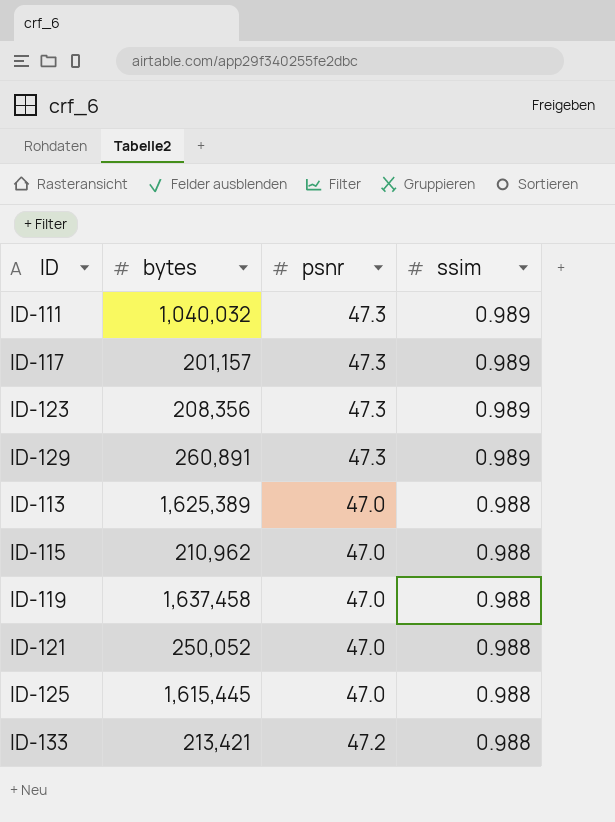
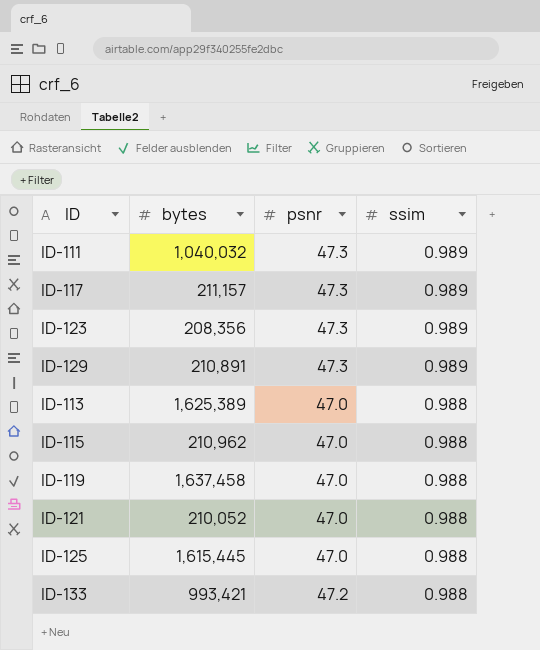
ID-117 | bytes: 201,157 -> 211,157
ID-129 | bytes: 260,891 -> 210,891
ID-121 | bytes: 250,052 -> 210,052
ID-133 | bytes: 213,421 -> 993,421

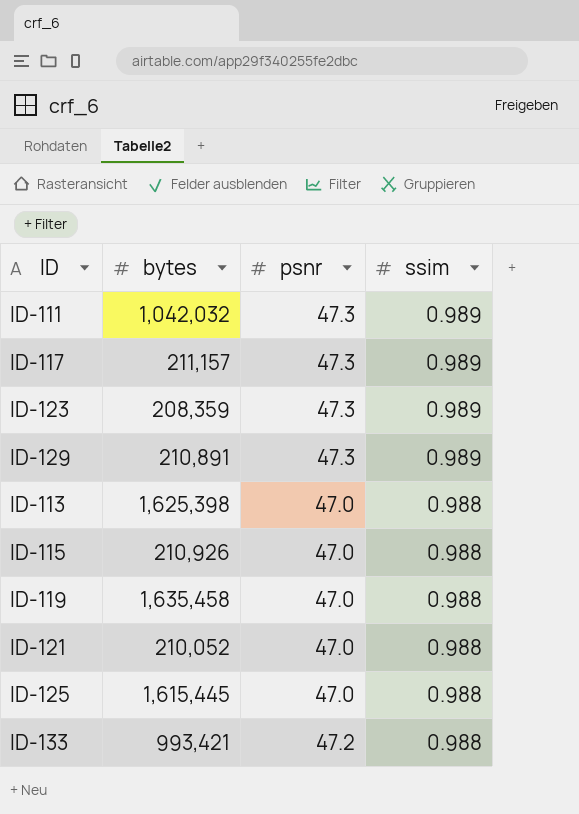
ID-111 | bytes: 1,040,032 -> 1,042,032
ID-123 | bytes: 208,356 -> 208,359
ID-113 | bytes: 1,625,389 -> 1,625,398
ID-115 | bytes: 210,962 -> 210,926
ID-119 | bytes: 1,637,458 -> 1,635,458

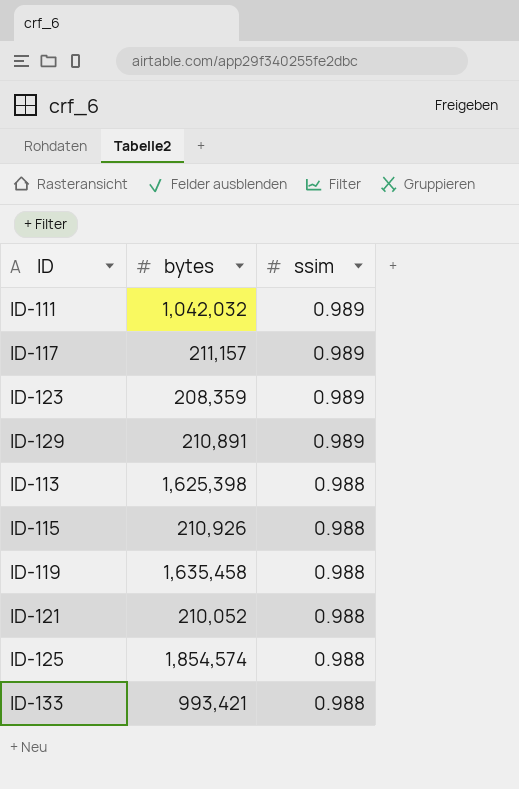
column psnr | position: 3 -> none
ID-125 | bytes: 1,615,445 -> 1,854,574

